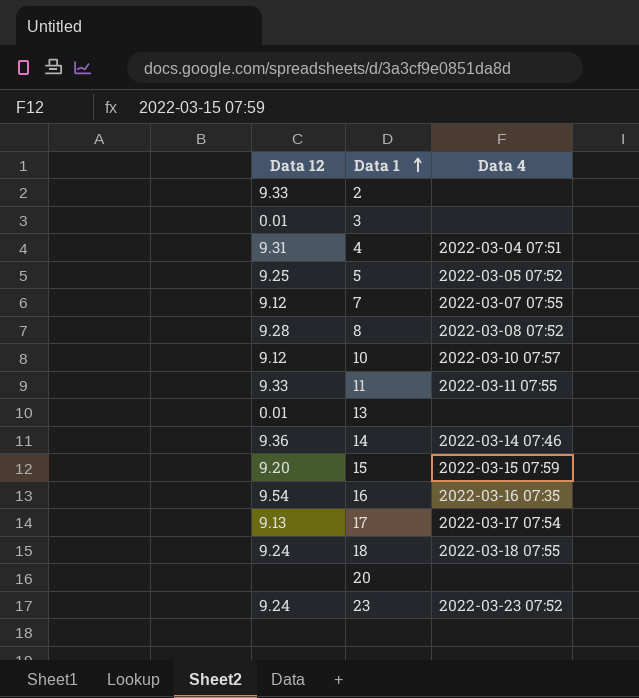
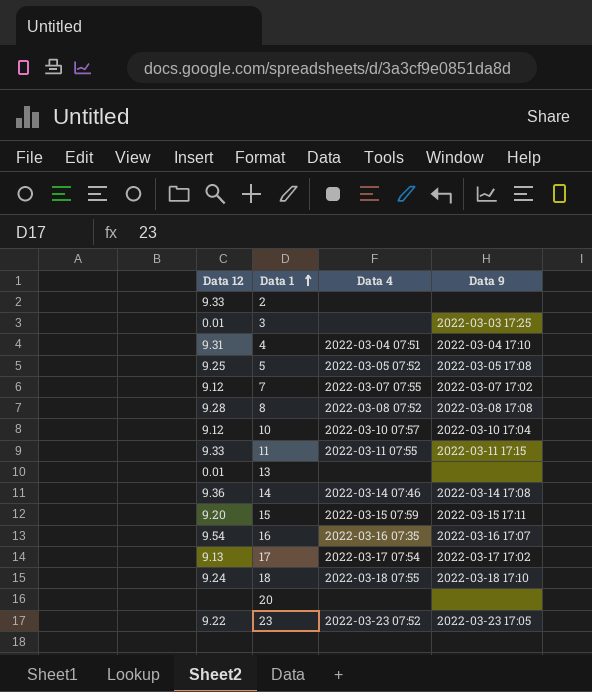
column Data 9 | position: none -> 4
23 | Data 12: 9.24 -> 9.22

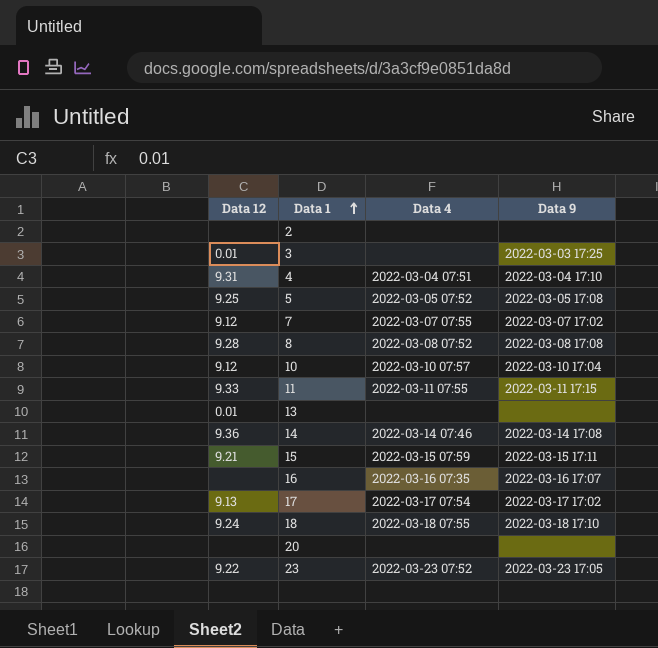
2 | Data 12: 9.33 -> none
15 | Data 12: 9.20 -> 9.21
16 | Data 12: 9.54 -> none

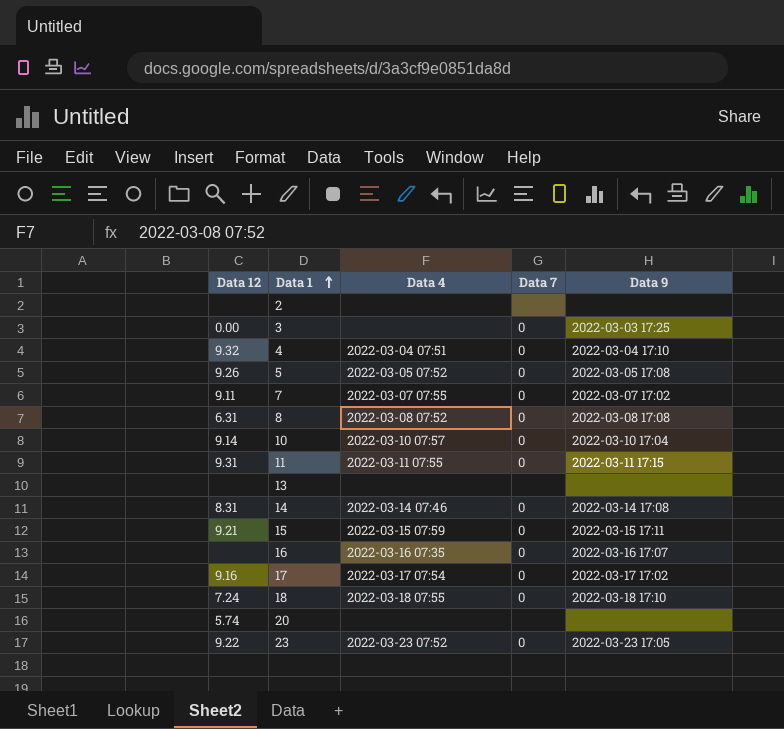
column Data 7 | position: none -> 4
3 | Data 12: 0.01 -> 0.00
4 | Data 12: 9.31 -> 9.32
5 | Data 12: 9.25 -> 9.26
7 | Data 12: 9.12 -> 9.11
8 | Data 12: 9.28 -> 6.31
10 | Data 12: 9.12 -> 9.14
11 | Data 12: 9.33 -> 9.31
13 | Data 12: 0.01 -> none
14 | Data 12: 9.36 -> 8.31
17 | Data 12: 9.13 -> 9.16
18 | Data 12: 9.24 -> 7.24
20 | Data 12: none -> 5.74

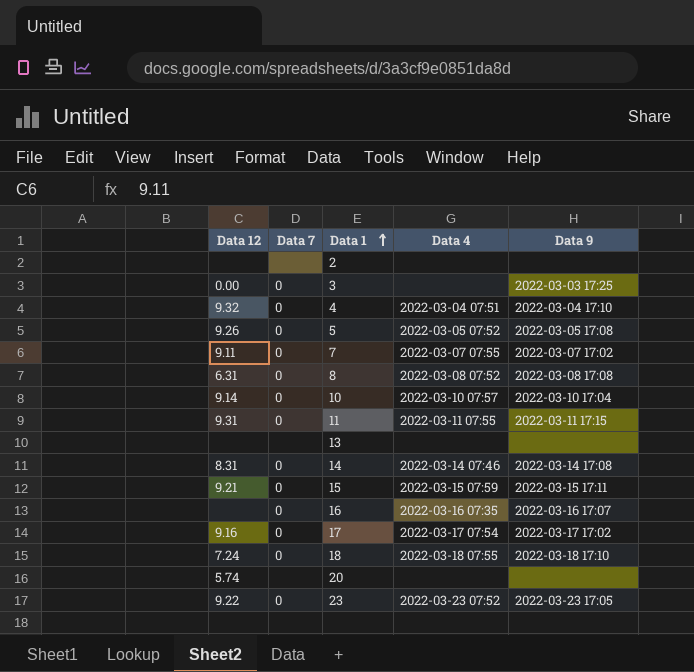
column Data 7 | position: 4 -> 2

